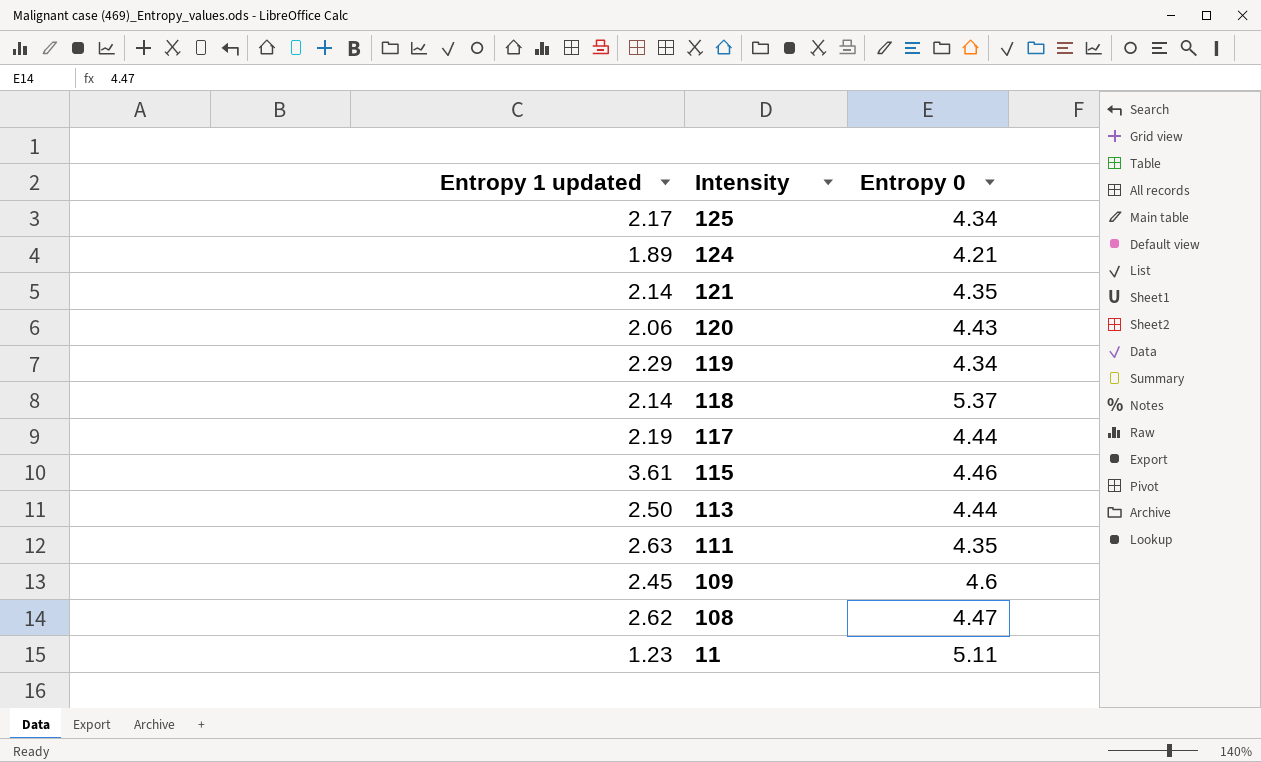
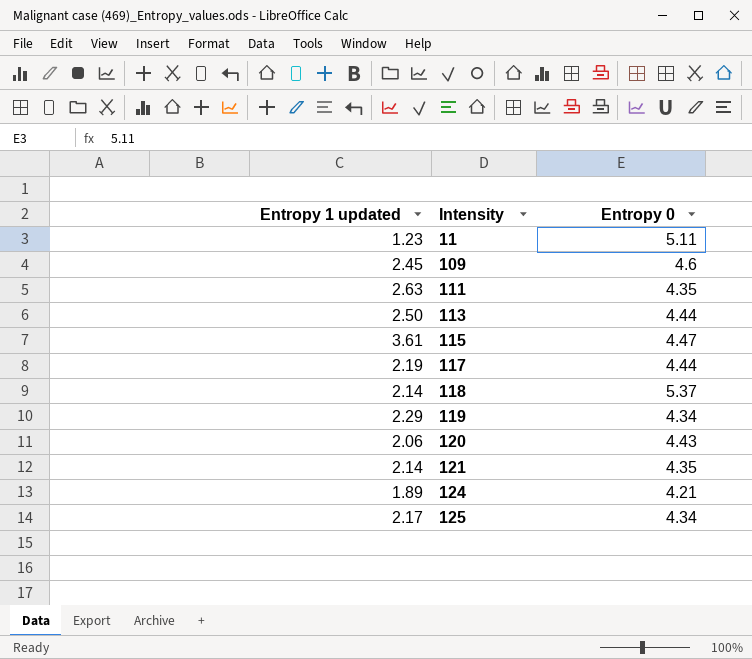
row order: Intensity descending -> Intensity ascending
row 108: 2.62 | 4.47 -> none
115 | Entropy 0: 4.46 -> 4.47

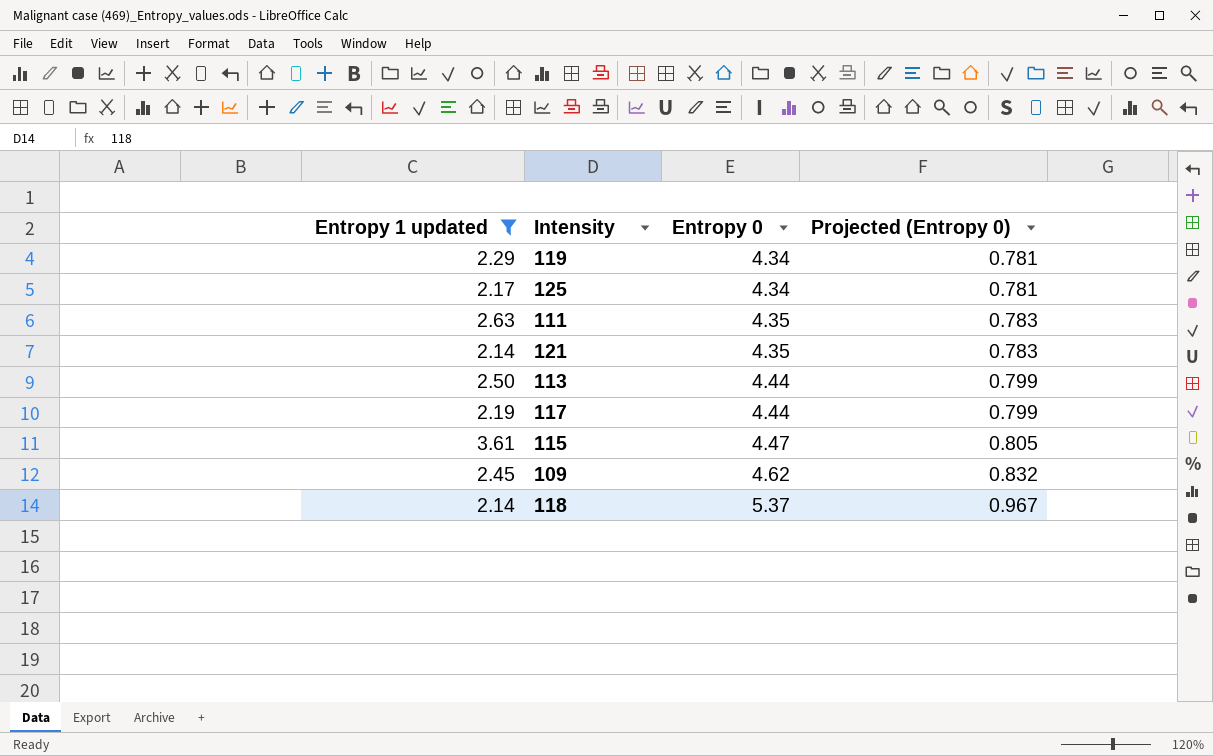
filter: none -> Entropy 1 updated >= 2.14
row order: Intensity ascending -> Entropy 0 ascending
column Projected (Entropy 0) | formula: none -> [Entropy 0] * 0.18
109 | Entropy 0: 4.6 -> 4.62

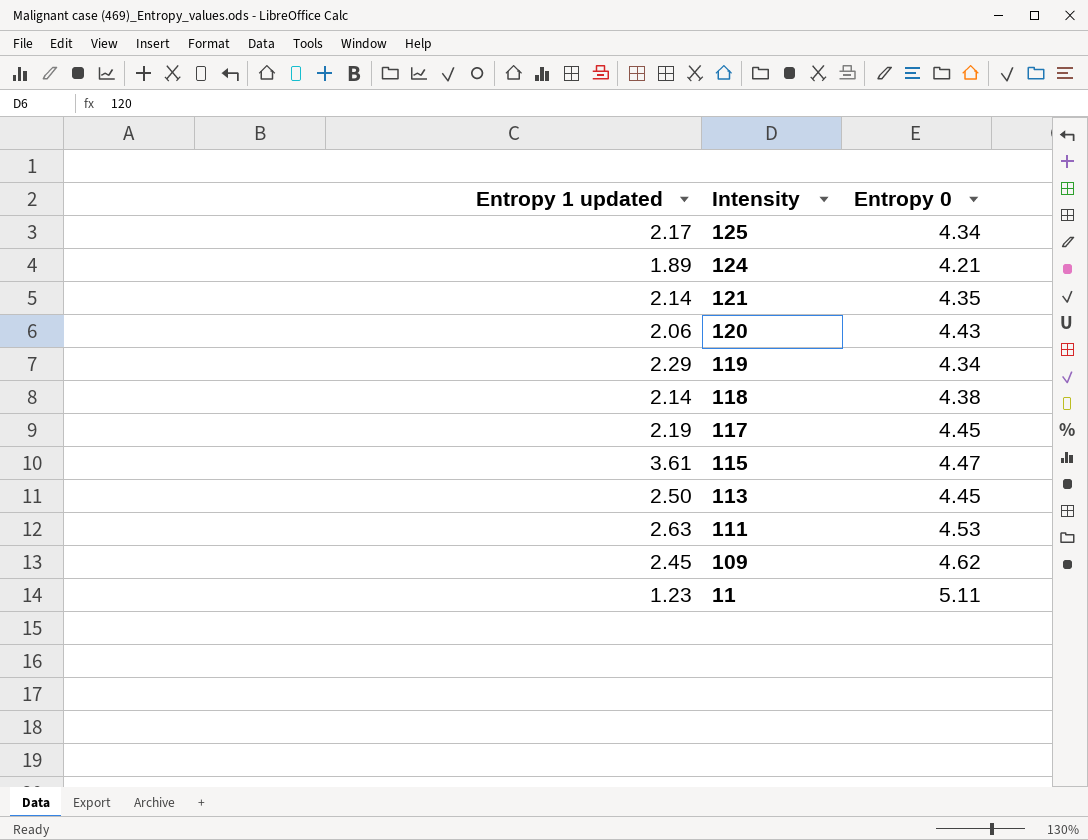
filter: Entropy 1 updated >= 2.14 -> none
row order: Entropy 0 ascending -> Intensity descending
column Projected (Entropy 0) | formula: [Entropy 0] * 0.18 -> none
118 | Entropy 0: 5.37 -> 4.38
117 | Entropy 0: 4.44 -> 4.45
113 | Entropy 0: 4.44 -> 4.45
111 | Entropy 0: 4.35 -> 4.53

